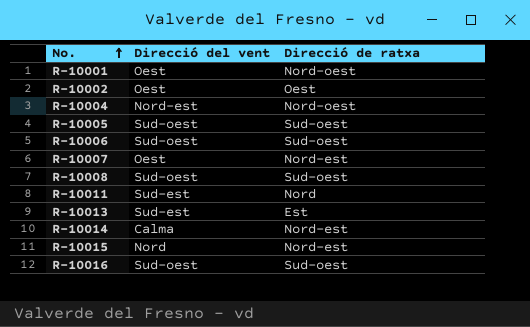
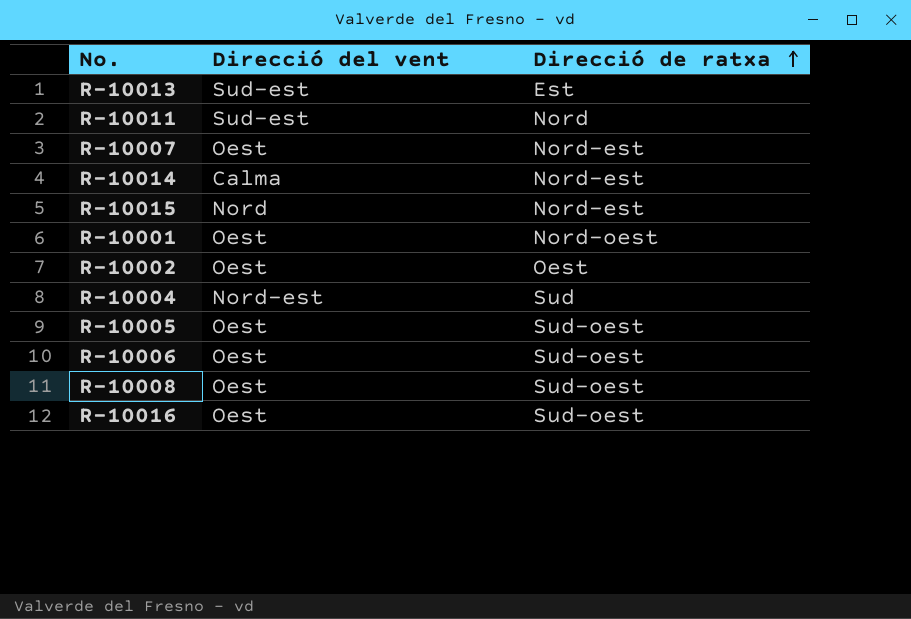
row order: No. ascending -> Direcció de ratxa ascending
R-10004 | Direcció de ratxa: Nord-oest -> Sud
R-10005 | Direcció del vent: Sud-oest -> Oest
R-10006 | Direcció del vent: Sud-oest -> Oest
R-10008 | Direcció del vent: Sud-oest -> Oest
R-10016 | Direcció del vent: Sud-oest -> Oest

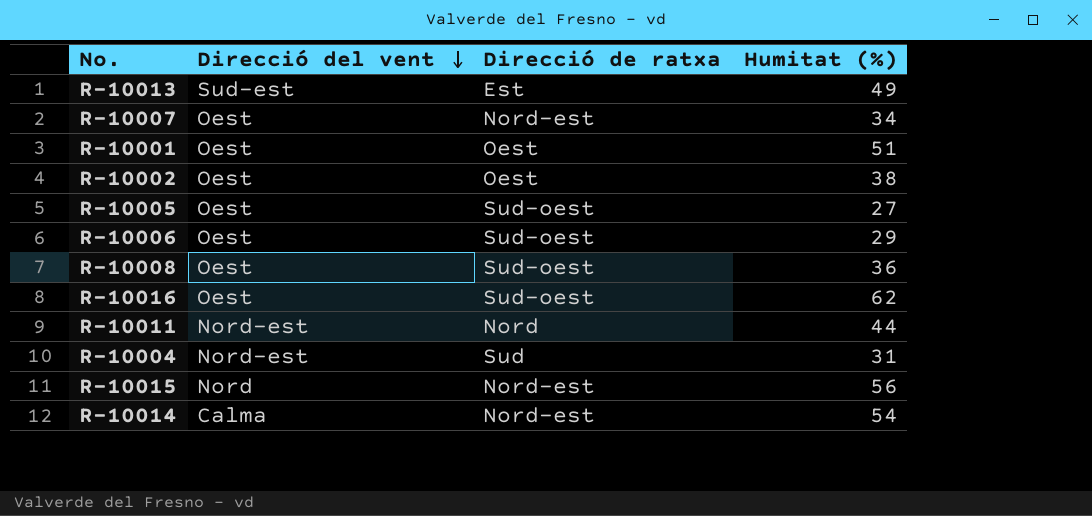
row order: Direcció de ratxa ascending -> Direcció del vent descending
column Humitat (%) | position: none -> 4
R-10001 | Direcció de ratxa: Nord-oest -> Oest
R-10011 | Direcció del vent: Sud-est -> Nord-est

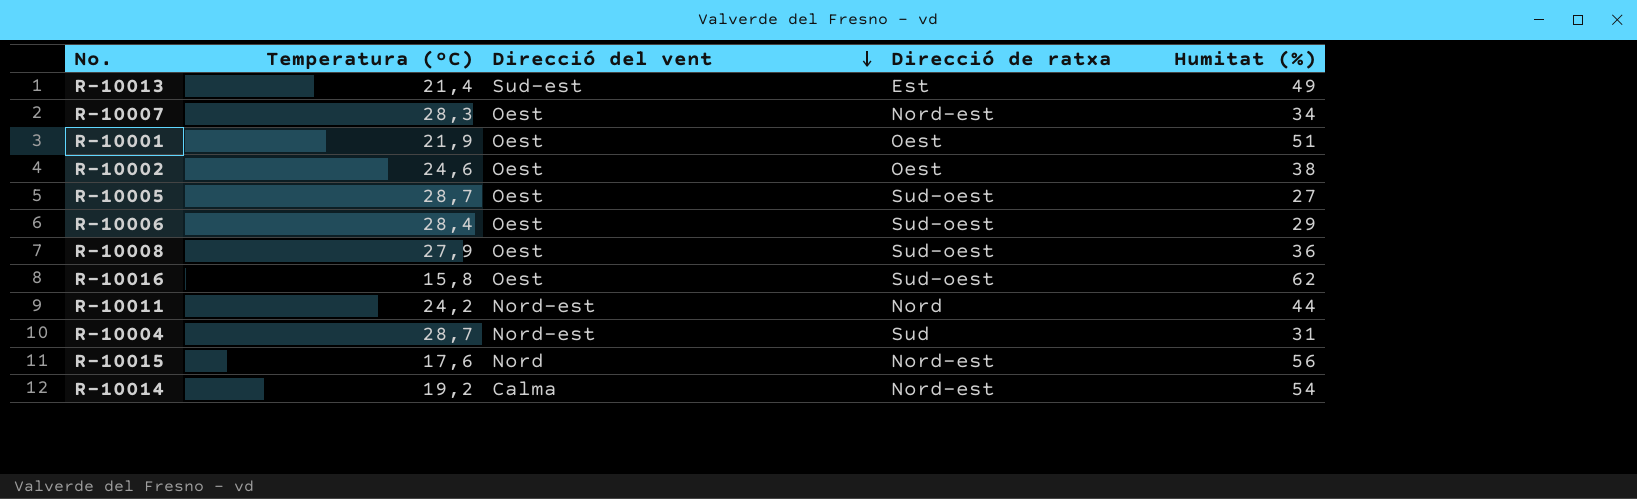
column Temperatura (ºC) | position: none -> 2

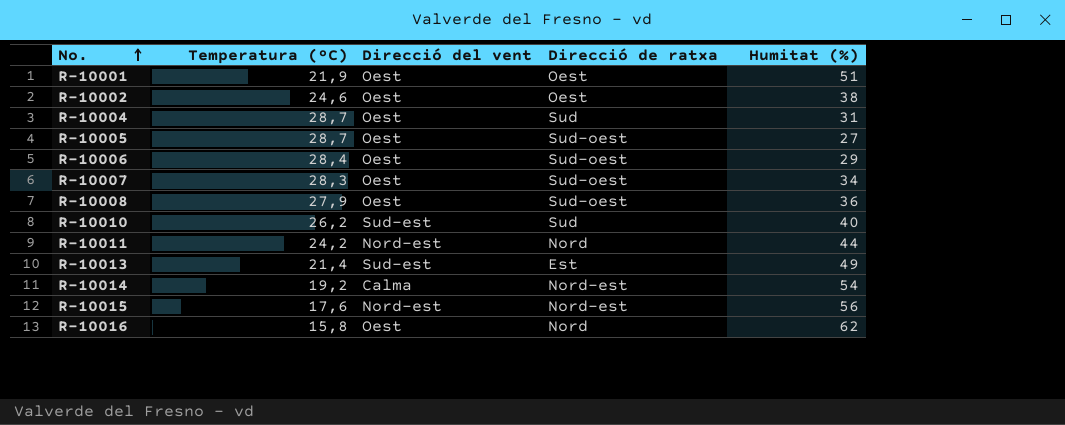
row order: Direcció del vent descending -> No. ascending
R-10004 | Direcció del vent: Nord-est -> Oest
R-10007 | Direcció de ratxa: Nord-est -> Sud-oest
row R-10010: none -> 26,2 | Sud-est | Sud | 40
R-10015 | Direcció del vent: Nord -> Nord-est
R-10016 | Direcció de ratxa: Sud-oest -> Nord

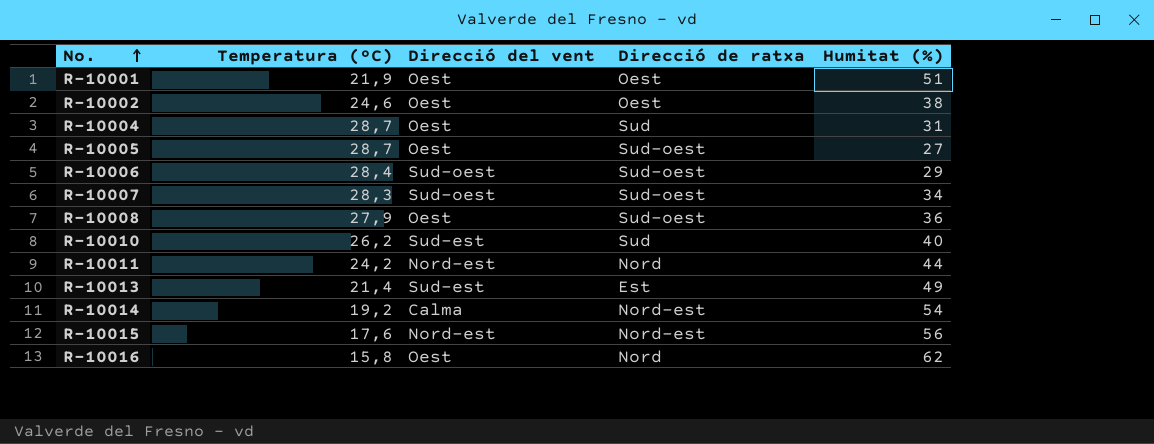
R-10006 | Direcció del vent: Oest -> Sud-oest
R-10007 | Direcció del vent: Oest -> Sud-oest

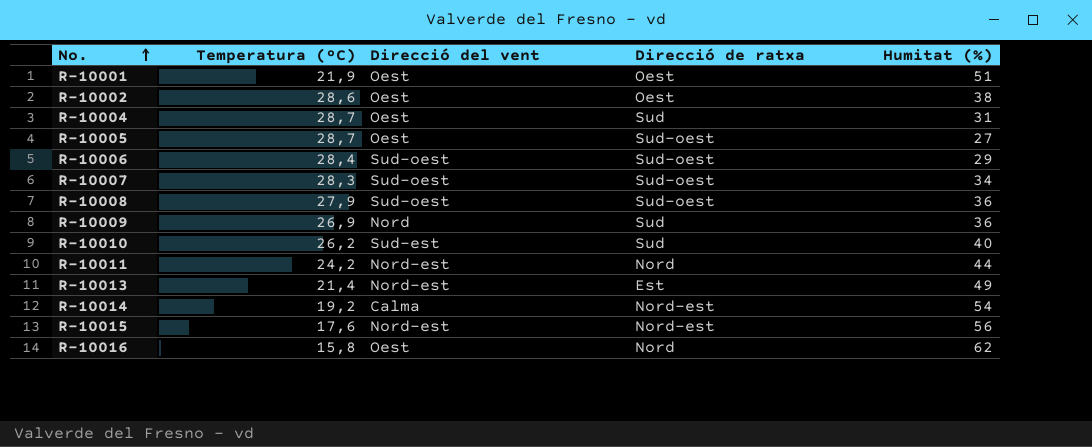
R-10002 | Temperatura (ºC): 24,6 -> 28,6
R-10008 | Direcció del vent: Oest -> Sud-oest
row R-10009: none -> 26,9 | Nord | Sud | 36
R-10013 | Direcció del vent: Sud-est -> Nord-est

